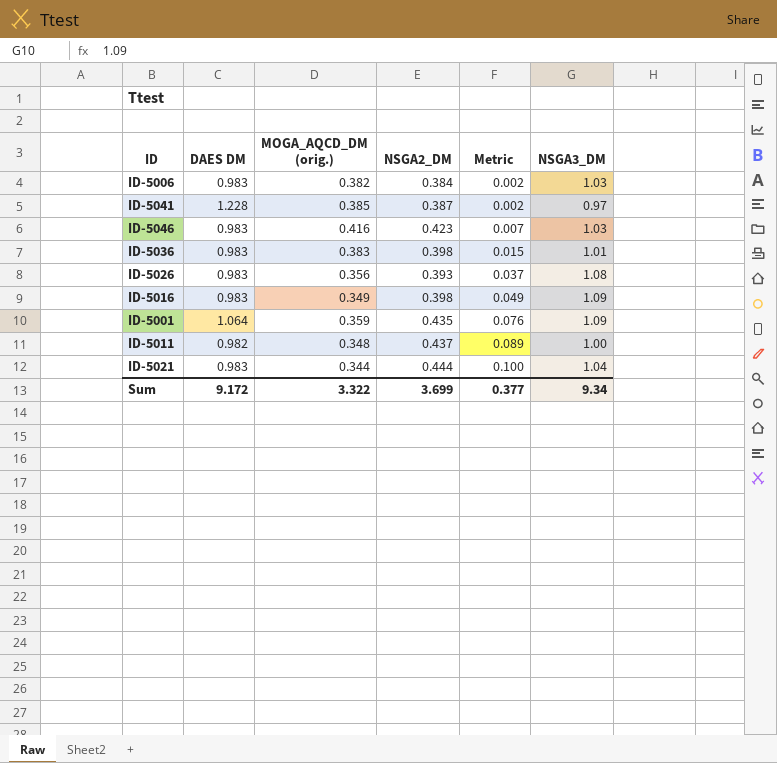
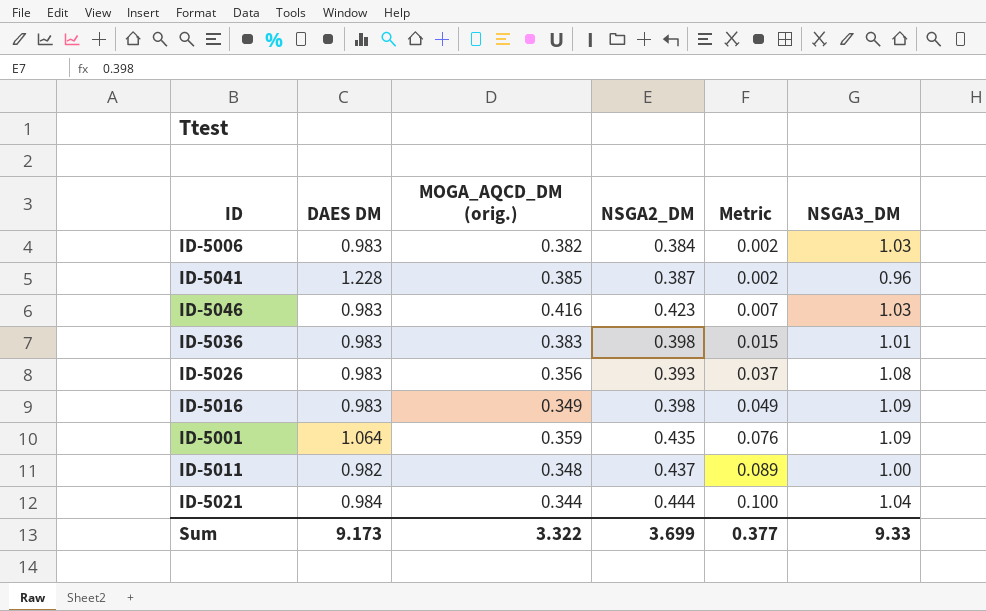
ID-5041 | NSGA3_DM: 0.97 -> 0.96
ID-5021 | DAES DM: 0.983 -> 0.984
Sum | DAES DM: 9.172 -> 9.173
Sum | NSGA3_DM: 9.34 -> 9.33

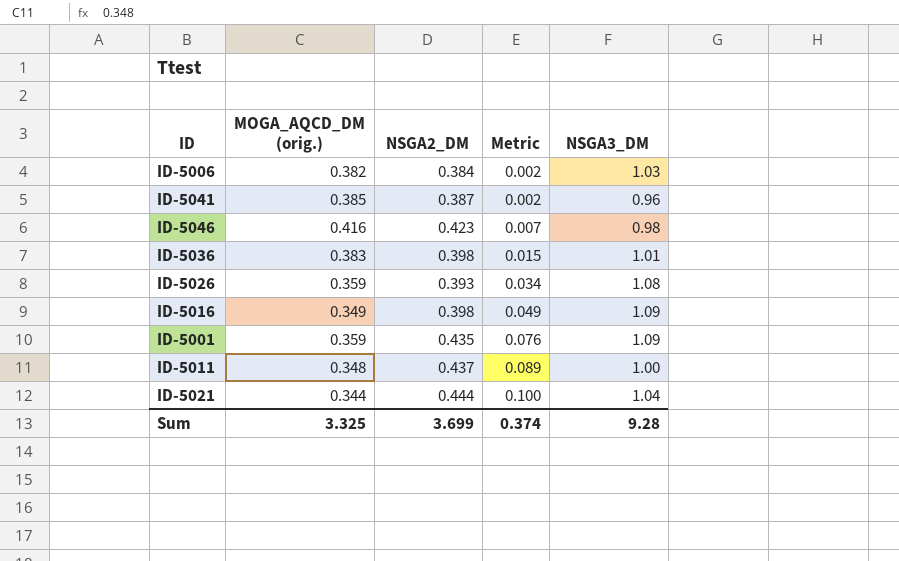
column DAES DM | position: 2 -> none
ID-5046 | NSGA3_DM: 1.03 -> 0.98
ID-5026 | MOGA_AQCD_DM (orig.): 0.356 -> 0.359
ID-5026 | Metric: 0.037 -> 0.034
Sum | MOGA_AQCD_DM (orig.): 3.322 -> 3.325
Sum | Metric: 0.377 -> 0.374
Sum | NSGA3_DM: 9.33 -> 9.28

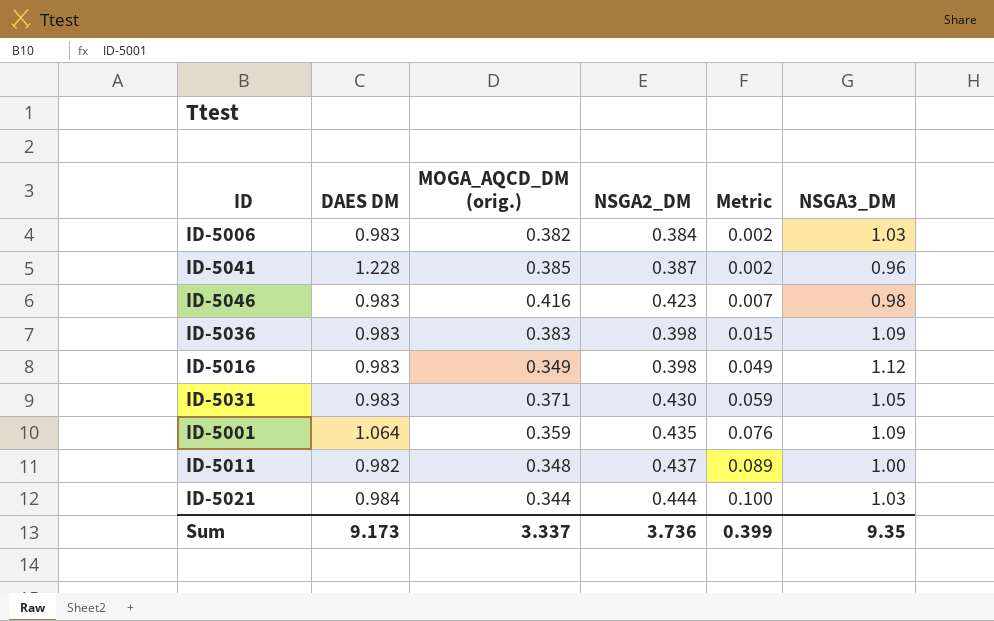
column DAES DM | position: none -> 2
row ID-5026: 0.359 | 0.393 | 0.034 | 1.08 -> none
ID-5036 | NSGA3_DM: 1.01 -> 1.09
ID-5016 | NSGA3_DM: 1.09 -> 1.12
row ID-5031: none -> 0.983 | 0.371 | 0.430 | 0.059 | 1.05
ID-5021 | NSGA3_DM: 1.04 -> 1.03
Sum | MOGA_AQCD_DM (orig.): 3.325 -> 3.337
Sum | NSGA2_DM: 3.699 -> 3.736
Sum | Metric: 0.374 -> 0.399
Sum | NSGA3_DM: 9.28 -> 9.35

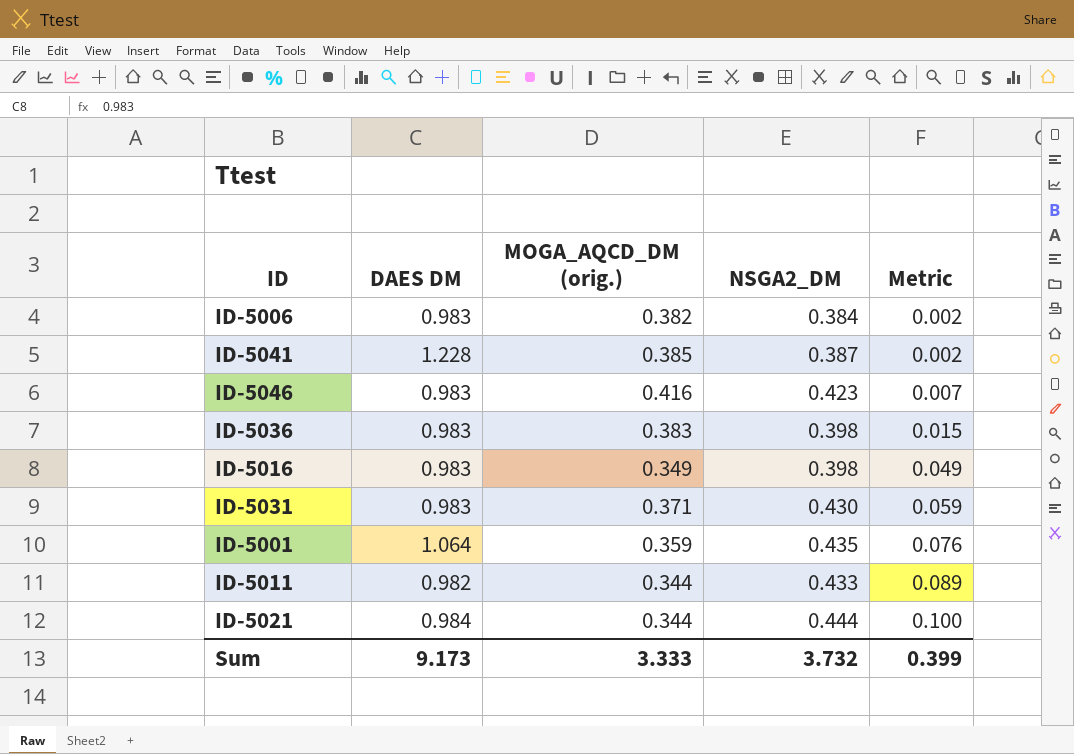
column NSGA3_DM | position: 6 -> none
ID-5011 | MOGA_AQCD_DM (orig.): 0.348 -> 0.344
ID-5011 | NSGA2_DM: 0.437 -> 0.433
Sum | MOGA_AQCD_DM (orig.): 3.337 -> 3.333
Sum | NSGA2_DM: 3.736 -> 3.732

